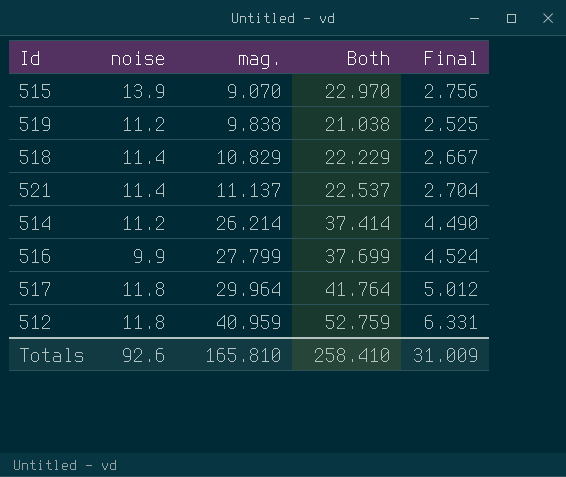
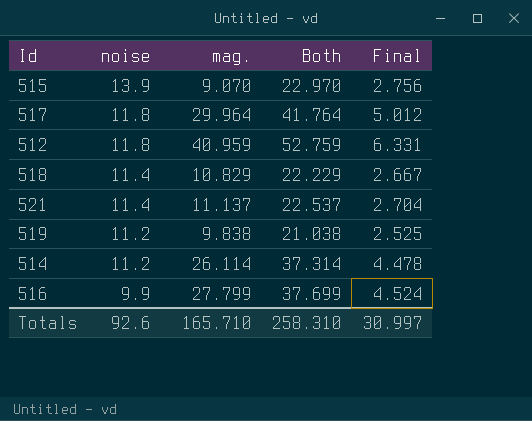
row order: mag. ascending -> noise descending
514 | mag.: 26.214 -> 26.114
514 | Both: 37.414 -> 37.314
514 | Final: 4.490 -> 4.478
Totals | mag.: 165.810 -> 165.710
Totals | Both: 258.410 -> 258.310
Totals | Final: 31.009 -> 30.997

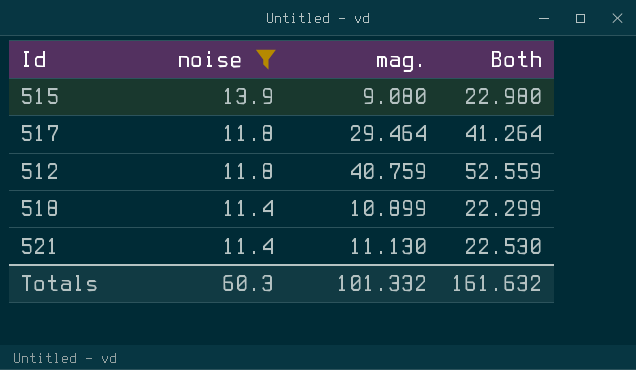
filter: none -> noise >= 11.4
column Final | formula: [Both] * 0.12 -> none
515 | mag.: 9.070 -> 9.080
515 | Both: 22.970 -> 22.980
517 | mag.: 29.964 -> 29.464
517 | Both: 41.764 -> 41.264
512 | mag.: 40.959 -> 40.759
512 | Both: 52.759 -> 52.559
518 | mag.: 10.829 -> 10.899
518 | Both: 22.229 -> 22.299
521 | mag.: 11.137 -> 11.130
521 | Both: 22.537 -> 22.530
Totals | noise: 92.6 -> 60.3
Totals | mag.: 165.710 -> 101.332
Totals | Both: 258.310 -> 161.632

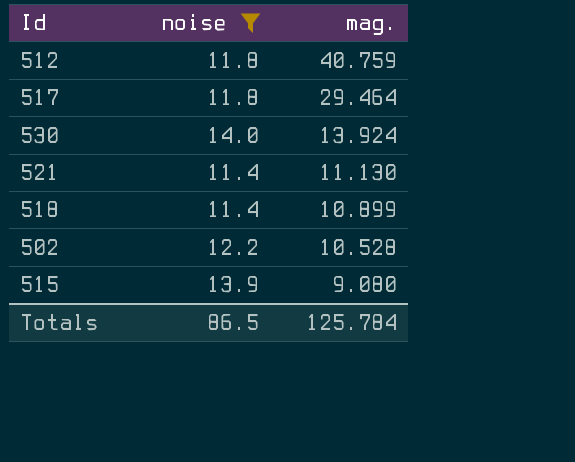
row order: noise descending -> mag. descending
column Both | formula: [noise] + [mag.] -> none
row 530: none -> 14.0 | 13.924
row 502: none -> 12.2 | 10.528
Totals | noise: 60.3 -> 86.5
Totals | mag.: 101.332 -> 125.784

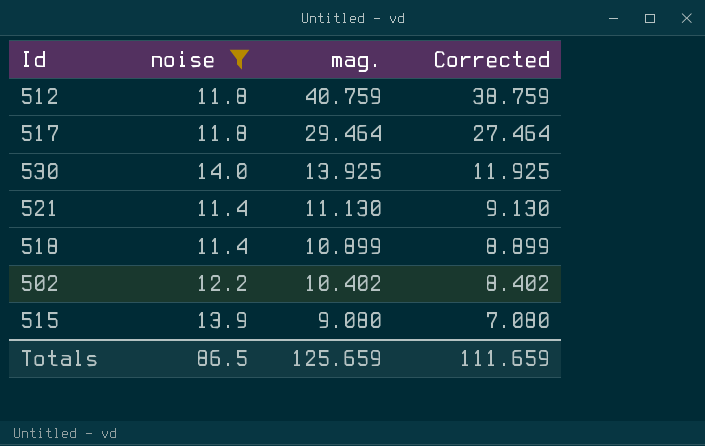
column Corrected | formula: none -> [mag.] - 2
530 | mag.: 13.924 -> 13.925
502 | mag.: 10.528 -> 10.402
Totals | mag.: 125.784 -> 125.659

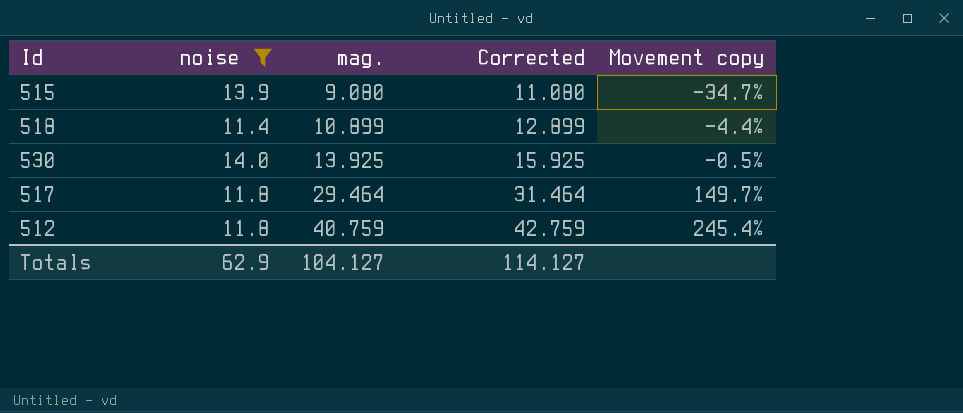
row order: mag. descending -> mag. ascending
column Corrected | formula: [mag.] - 2 -> [mag.] + 2
column Movement copy | formula: none -> ([mag.] - [noise]) / [noise]
row 521: 11.4 | 11.130 | 9.130 -> none
row 502: 12.2 | 10.402 | 8.402 -> none
Totals | noise: 86.5 -> 62.9
Totals | mag.: 125.659 -> 104.127
Totals | Corrected: 111.659 -> 114.127

